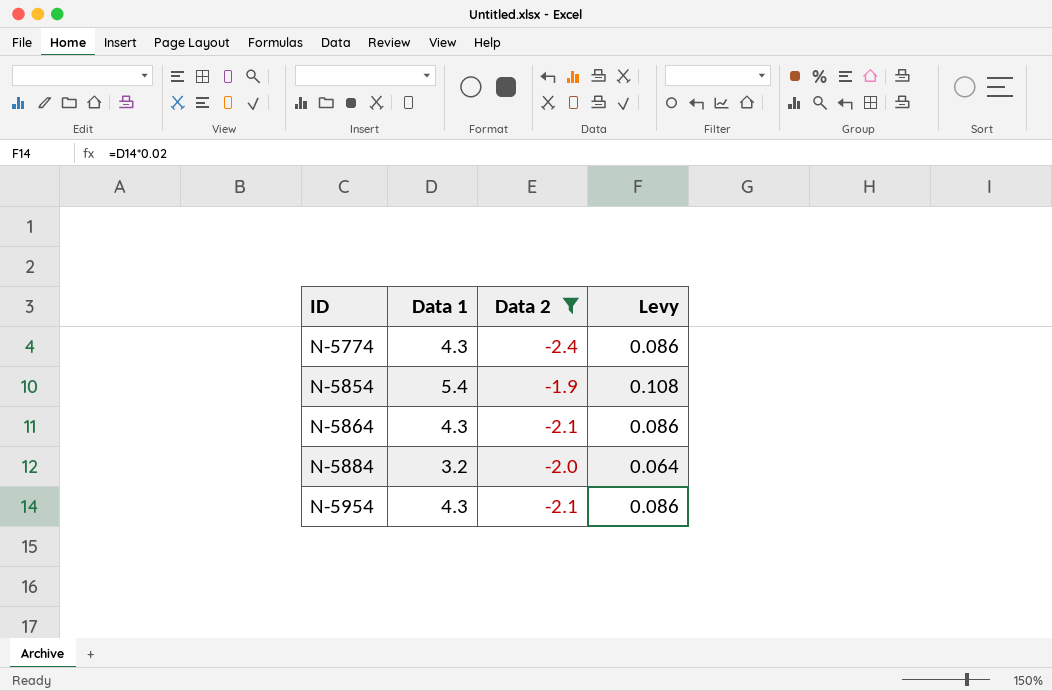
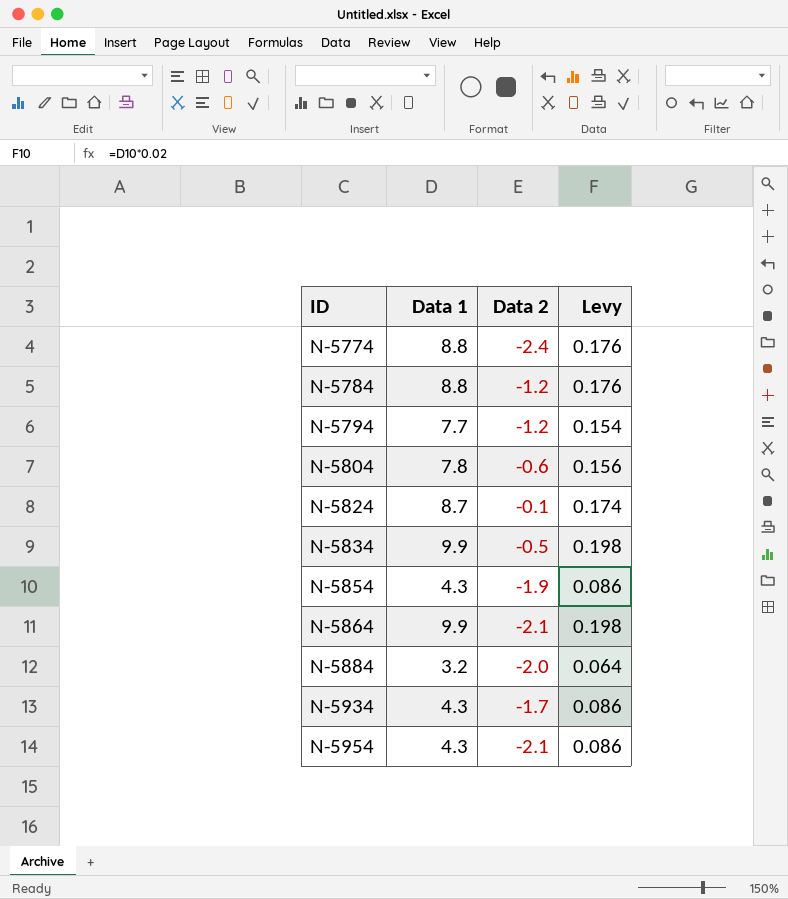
filter: Data 2 <= -1.9 -> none
N-5774 | Data 1: 4.3 -> 8.8
N-5774 | Levy: 0.086 -> 0.176
N-5854 | Data 1: 5.4 -> 4.3
N-5854 | Levy: 0.108 -> 0.086
N-5864 | Data 1: 4.3 -> 9.9
N-5864 | Levy: 0.086 -> 0.198

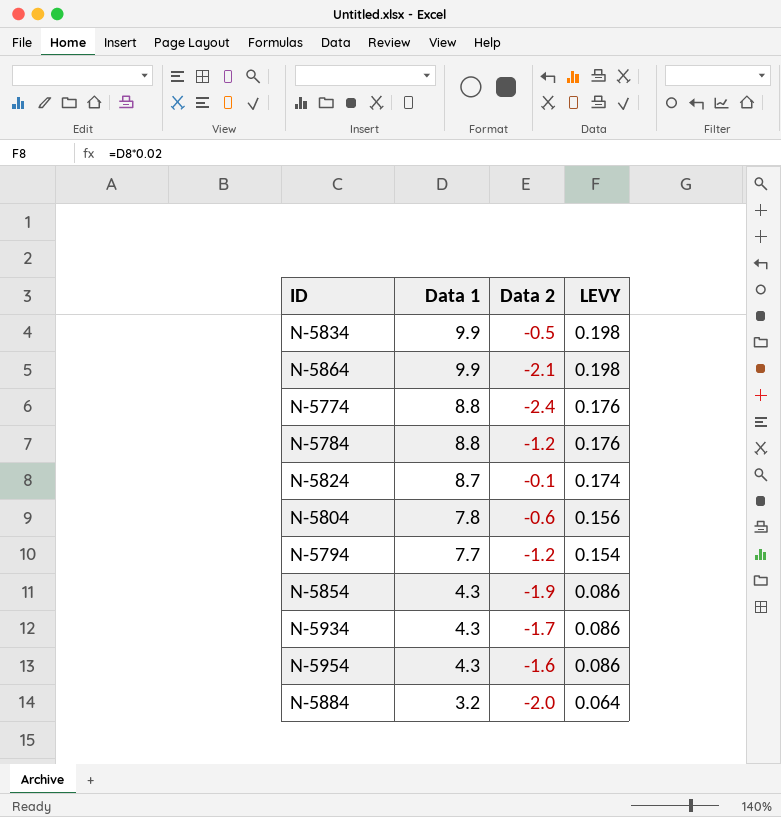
row order: ID ascending -> Data 1 descending
column name: Levy -> LEVY
N-5954 | Data 2: -2.1 -> -1.6

